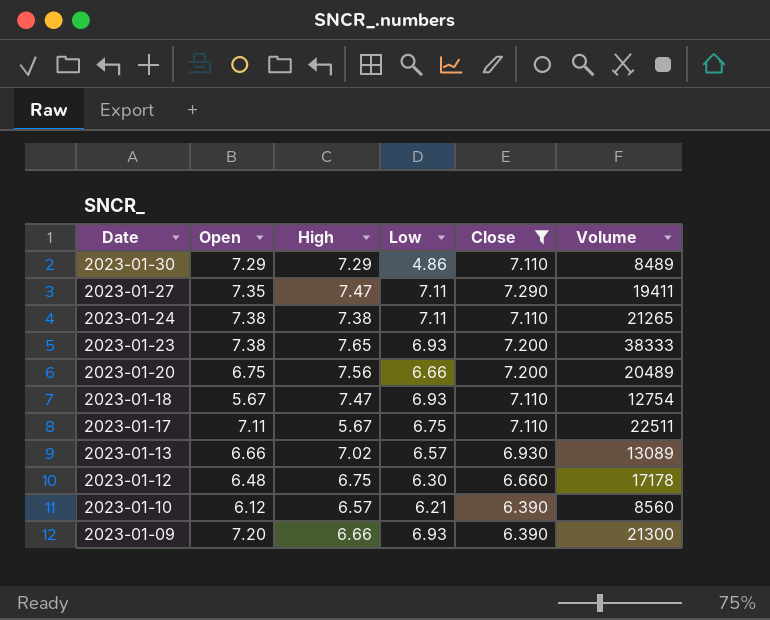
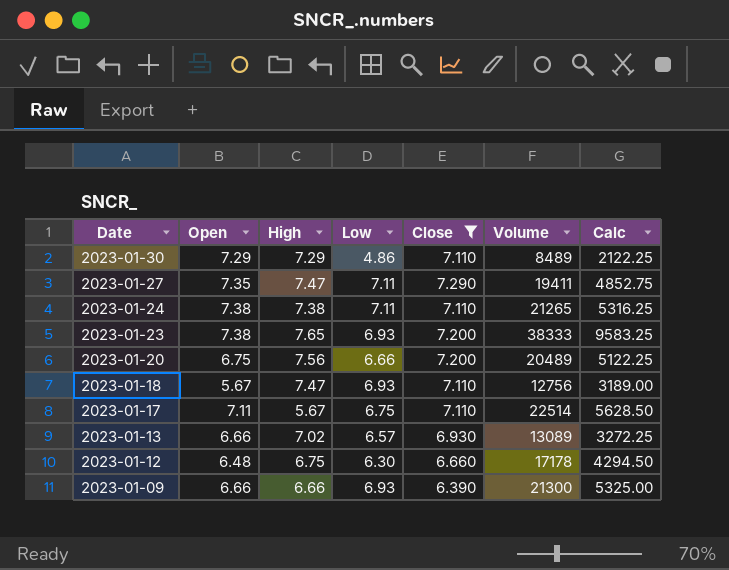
column Calc | formula: none -> [Volume] * 0.25
row 2023-01-10: 6.12 | 6.57 | 6.21 | 6.390 | 8560 -> none
2023-01-18 | Volume: 12754 -> 12756
2023-01-17 | Volume: 22511 -> 22514
2023-01-09 | Open: 7.20 -> 6.66

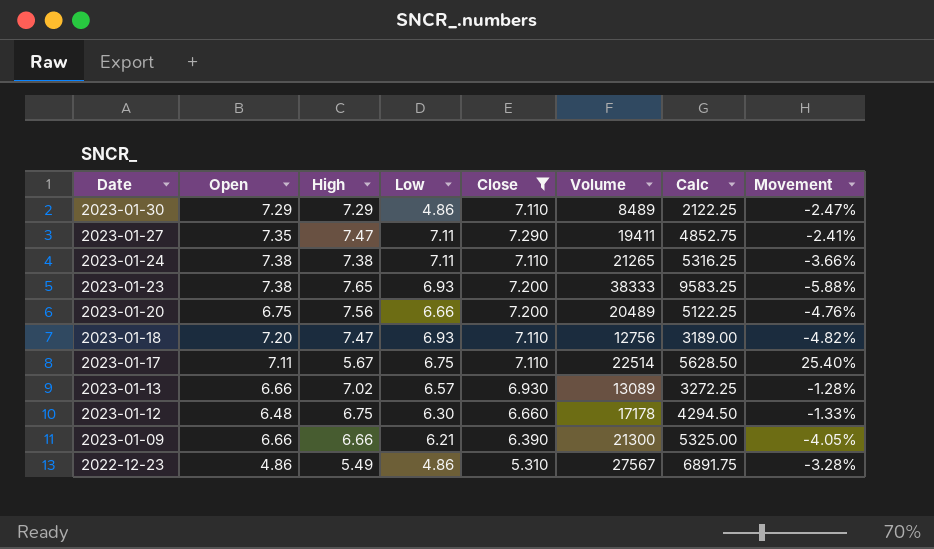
column Movement | formula: none -> ([Close] - [High]) / [High]
2023-01-18 | Open: 5.67 -> 7.20
2023-01-09 | Low: 6.93 -> 6.21
row 2022-12-23: none -> 4.86 | 5.49 | 4.86 | 5.310 | 27567 | 6891.75 | -3.28%

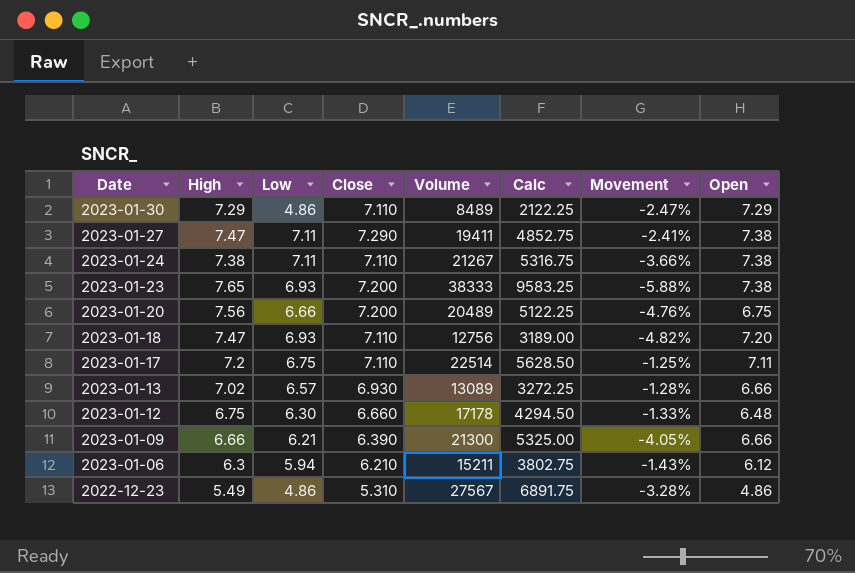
filter: Close != 6.210 -> none
column Open | position: 2 -> 8
2023-01-27 | Open: 7.35 -> 7.38
2023-01-24 | Volume: 21265 -> 21267
2023-01-24 | Calc: 5316.25 -> 5316.75
2023-01-17 | High: 5.67 -> 7.2
2023-01-17 | Movement: 25.40% -> -1.25%

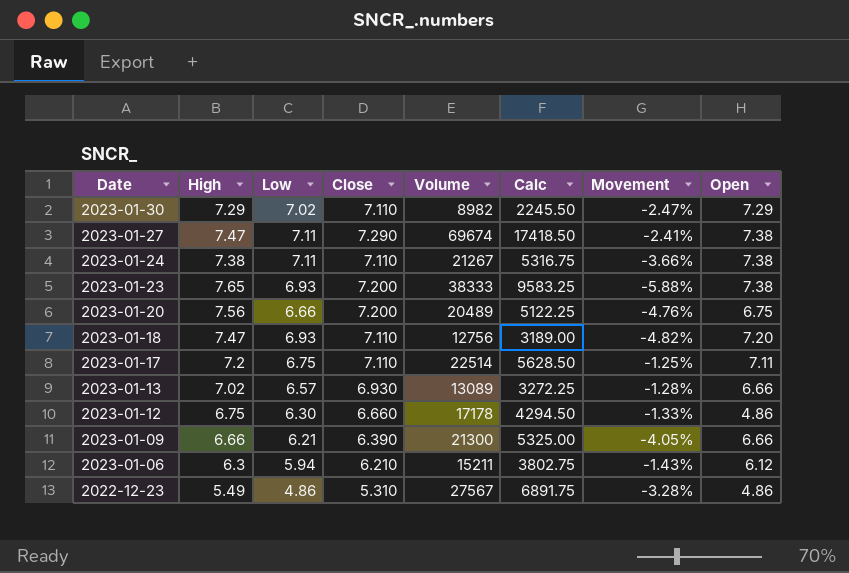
2023-01-30 | Low: 4.86 -> 7.02
2023-01-30 | Volume: 8489 -> 8982
2023-01-30 | Calc: 2122.25 -> 2245.50
2023-01-27 | Volume: 19411 -> 69674
2023-01-27 | Calc: 4852.75 -> 17418.50
2023-01-12 | Open: 6.48 -> 4.86

